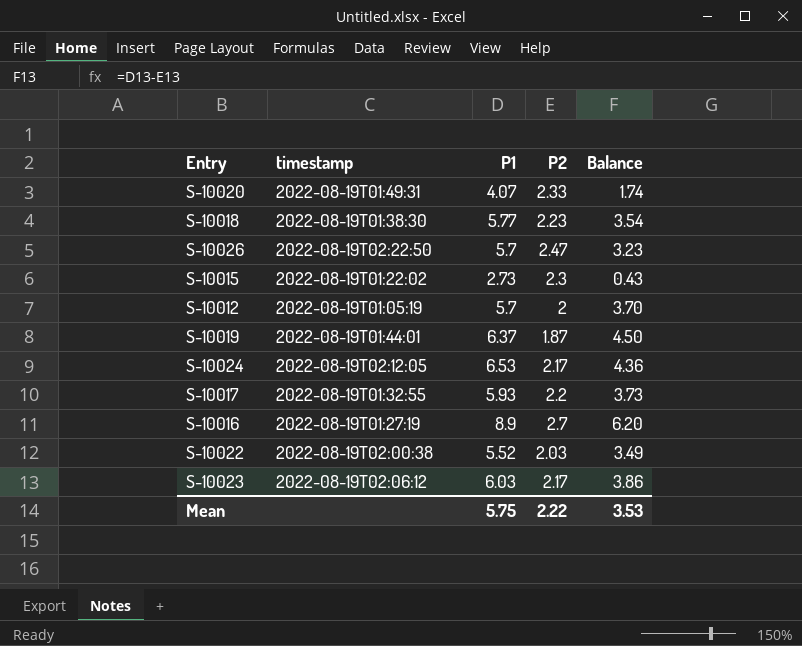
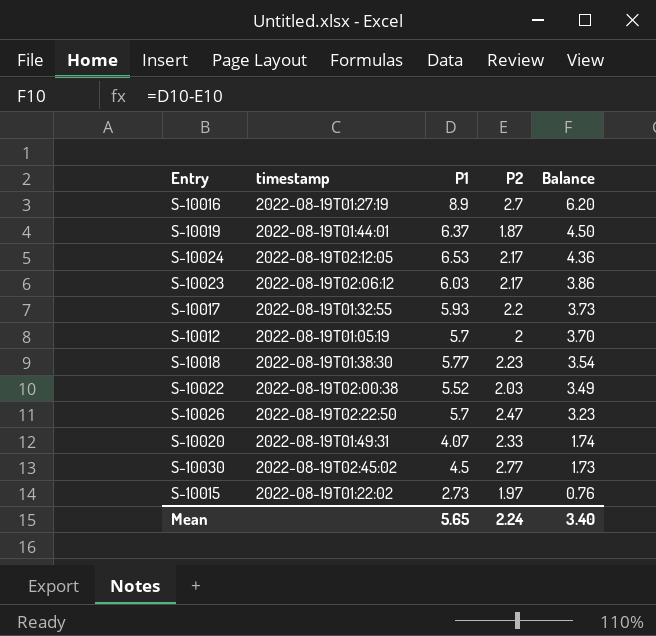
row order: none -> Balance descending
row S-10030: none -> 2022-08-19T02:45:02 | 4.5 | 2.77 | 1.73
S-10015 | P2: 2.3 -> 1.97
S-10015 | Balance: 0.43 -> 0.76
Mean | P1: 5.75 -> 5.65
Mean | P2: 2.22 -> 2.24
Mean | Balance: 3.53 -> 3.40

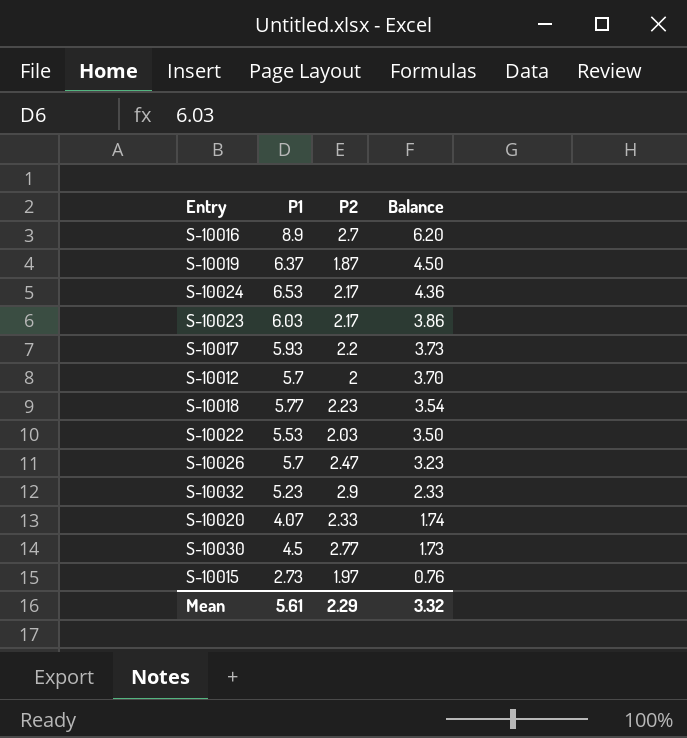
column timestamp | position: 2 -> none
S-10022 | P1: 5.52 -> 5.53
S-10022 | Balance: 3.49 -> 3.50
row S-10032: none -> 5.23 | 2.9 | 2.33
Mean | P1: 5.65 -> 5.61
Mean | P2: 2.24 -> 2.29
Mean | Balance: 3.40 -> 3.32

